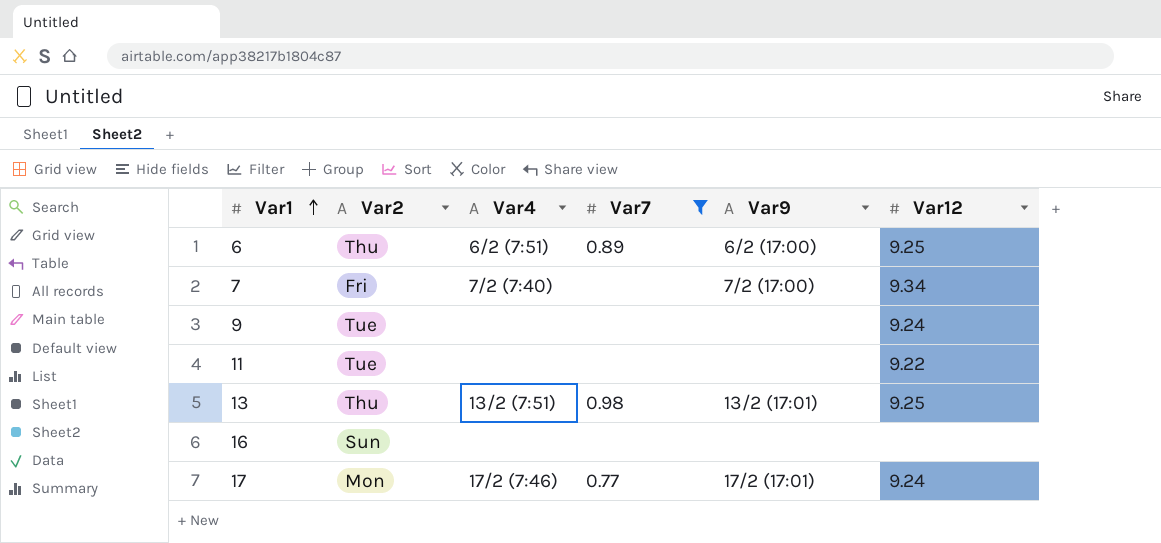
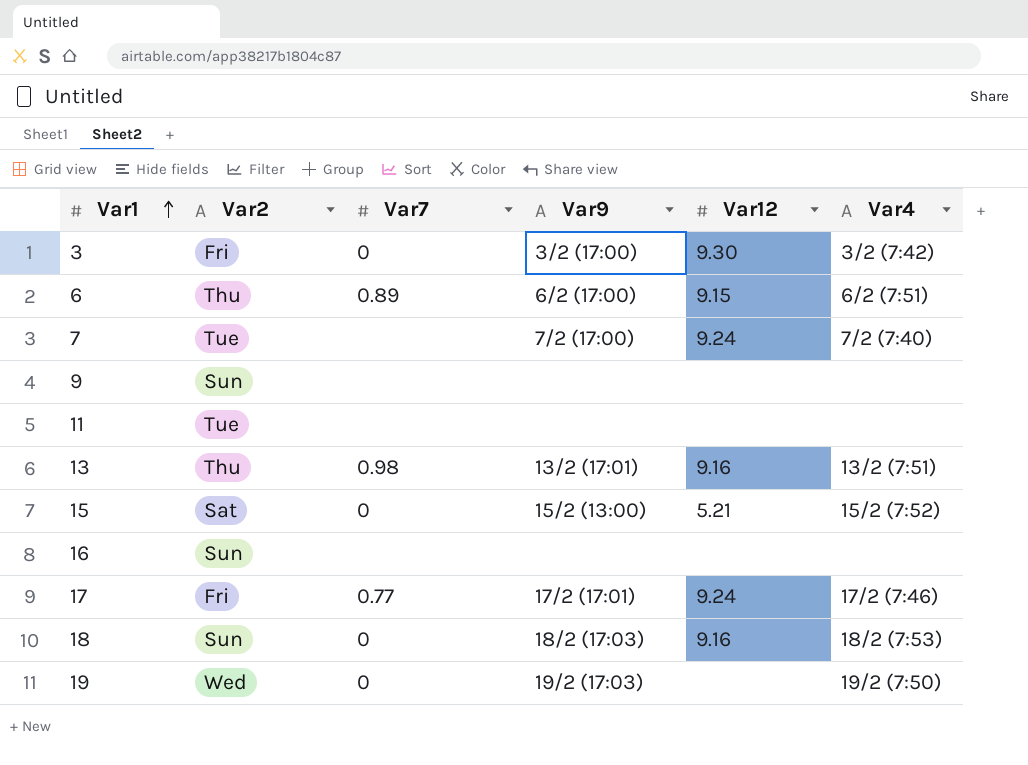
filter: Var7 != 0 -> none
column Var4 | position: 3 -> 6
6 | Var12: 9.25 -> 9.15
7 | Var2: Fri -> Tue
7 | Var12: 9.34 -> 9.24
9 | Var2: Tue -> Sun
9 | Var12: 9.24 -> none
11 | Var12: 9.22 -> none
13 | Var12: 9.25 -> 9.16
17 | Var2: Mon -> Fri

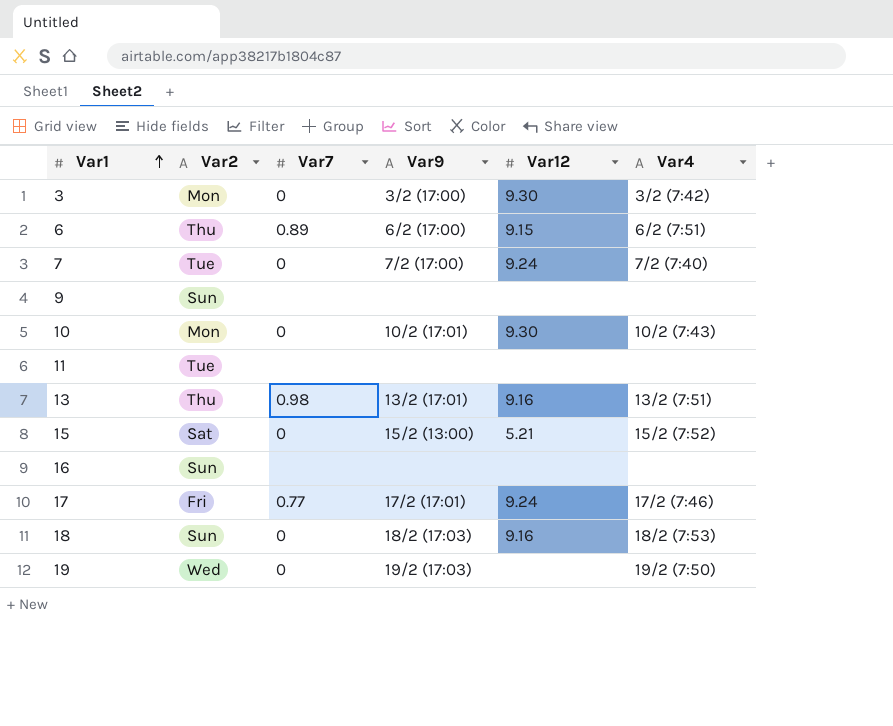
3 | Var2: Fri -> Mon
7 | Var7: none -> 0
row 10: none -> Mon | 0 | 10/2 (17:01) | 9.30 | 10/2 (7:43)

